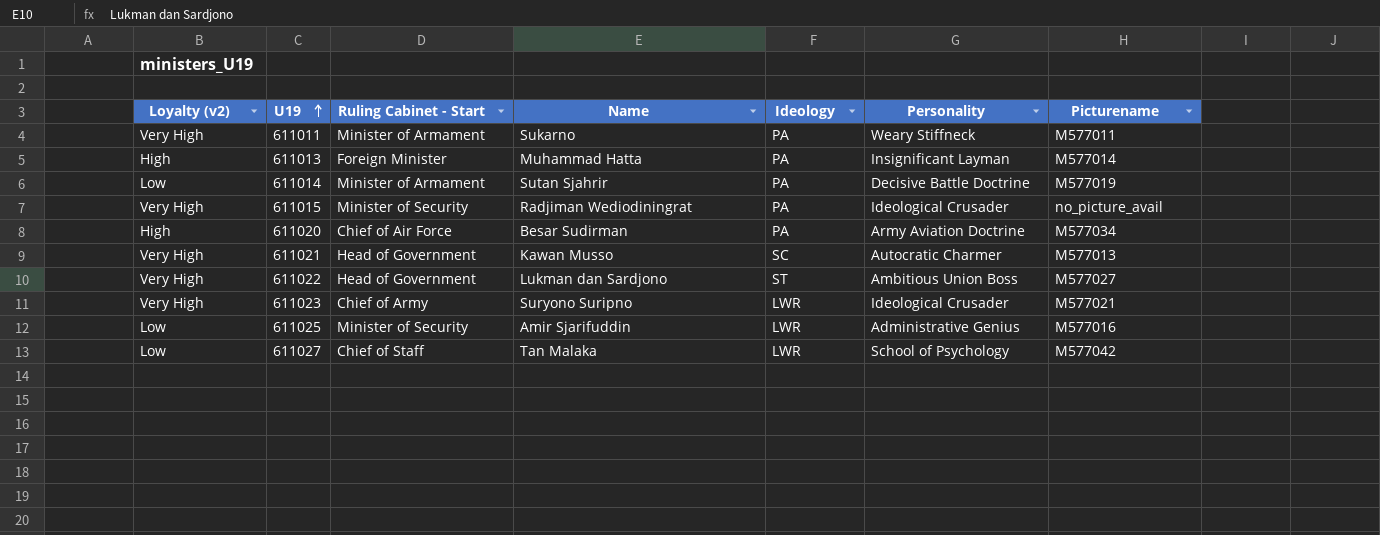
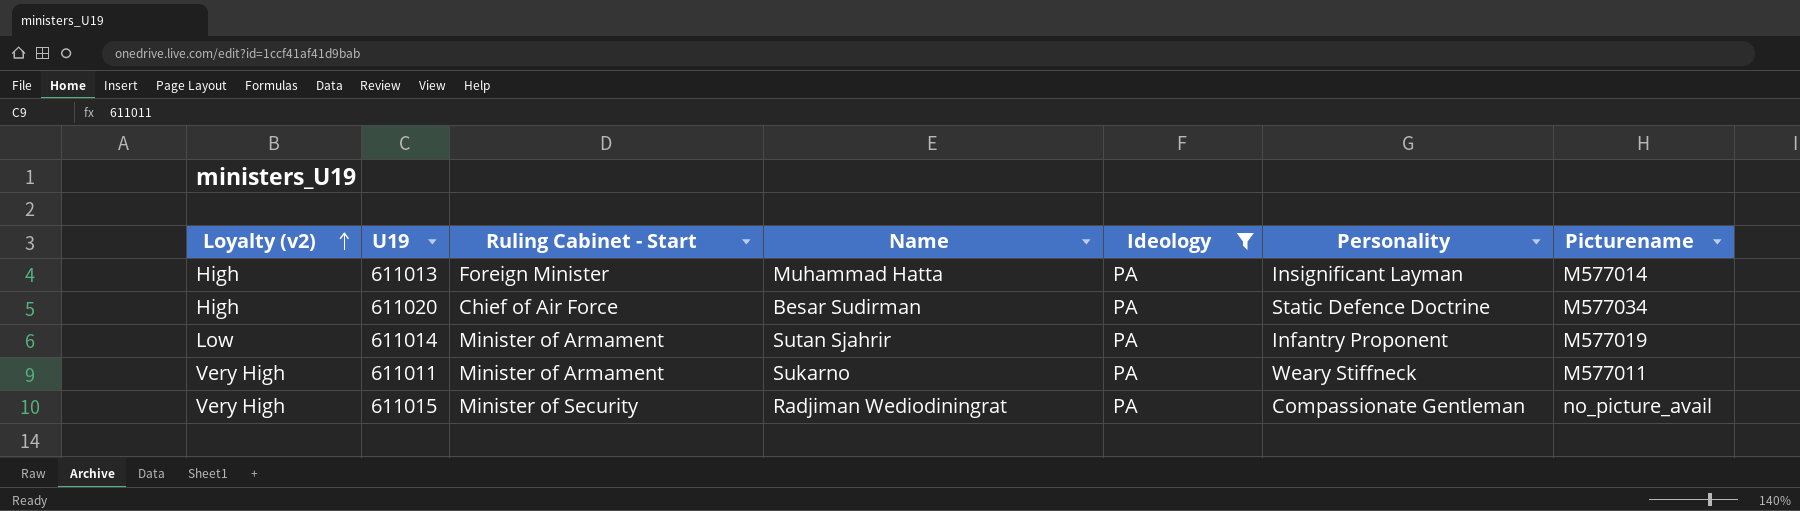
filter: none -> Ideology = PA
row order: U19 ascending -> Loyalty (v2) ascending
611020 | Personality: Army Aviation Doctrine -> Static Defence Doctrine
611014 | Personality: Decisive Battle Doctrine -> Infantry Proponent
611015 | Personality: Ideological Crusader -> Compassionate Gentleman

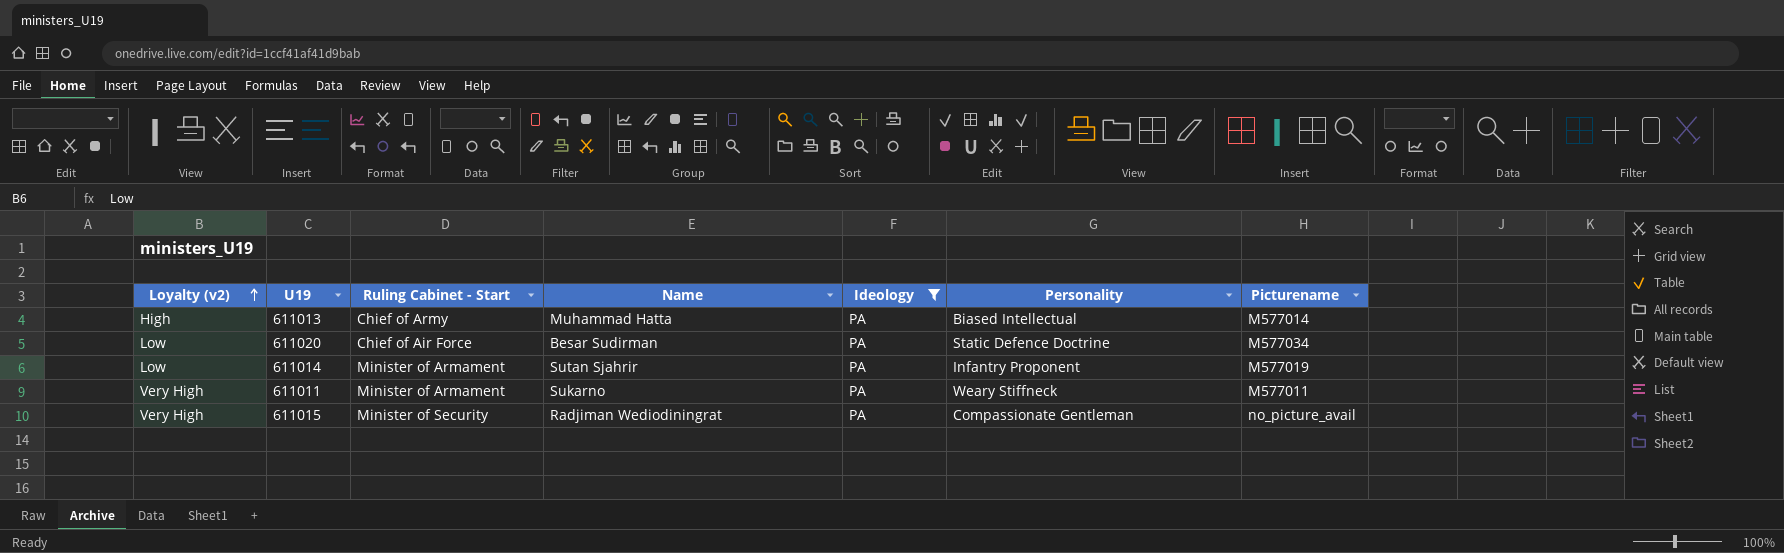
611013 | Ruling Cabinet - Start: Foreign Minister -> Chief of Army
611013 | Personality: Insignificant Layman -> Biased Intellectual
611020 | Loyalty (v2): High -> Low

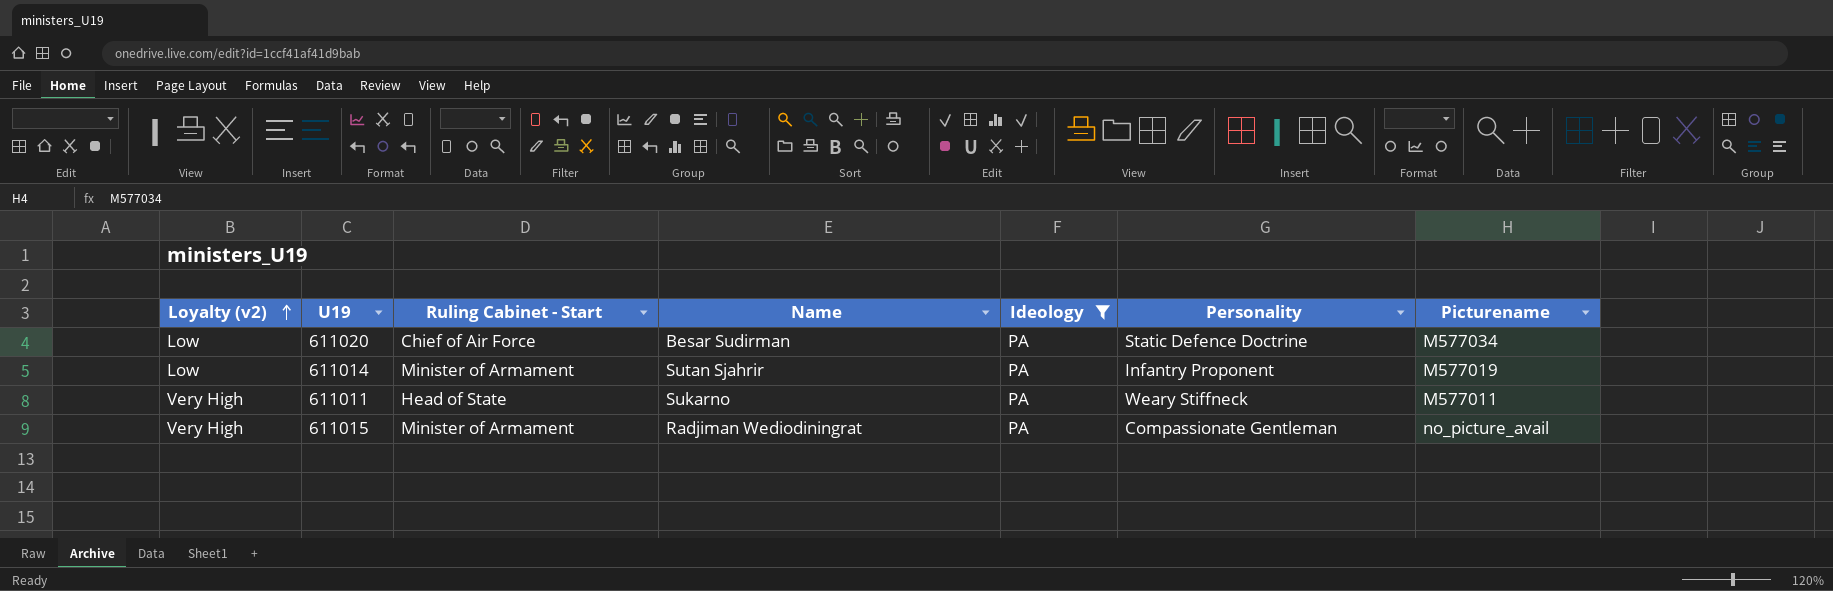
row 611013: High | Chief of Army | Muhammad Hatta | PA | Biased Intellectual | M577014 -> none
611011 | Ruling Cabinet - Start: Minister of Armament -> Head of State
611015 | Ruling Cabinet - Start: Minister of Security -> Minister of Armament

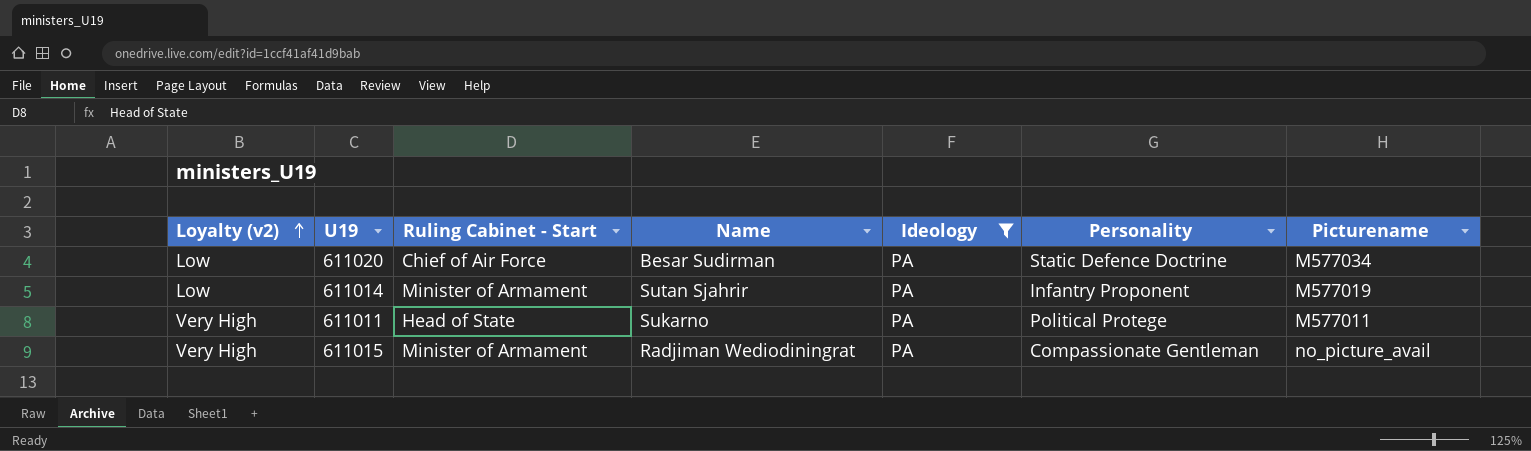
611011 | Personality: Weary Stiffneck -> Political Protege

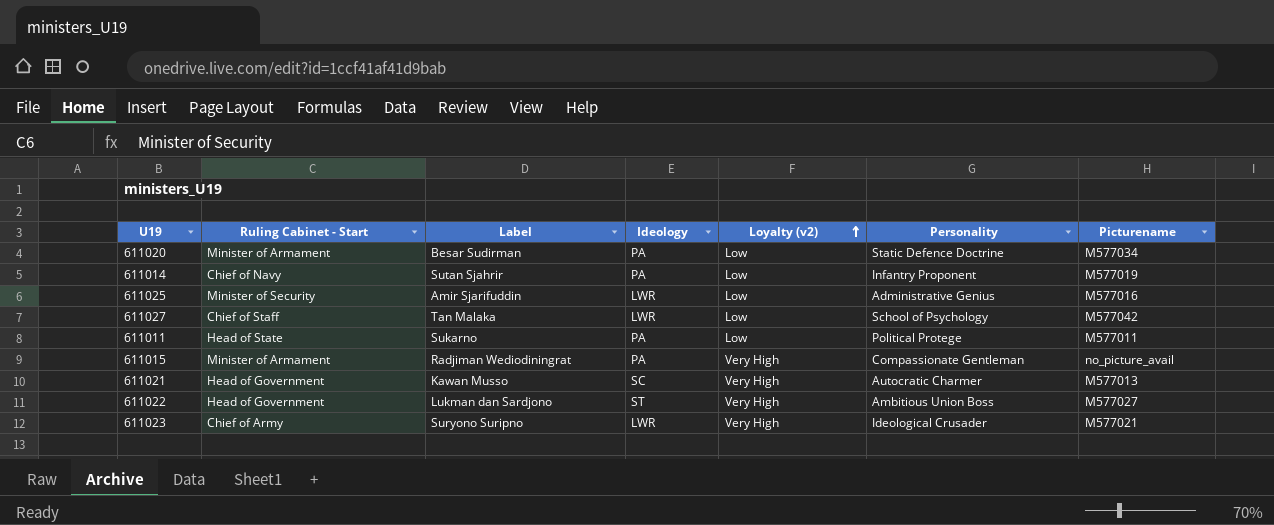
filter: Ideology = PA -> none
column name: Name -> Label
column Loyalty (v2) | position: 1 -> 5
611020 | Ruling Cabinet - Start: Chief of Air Force -> Minister of Armament
611014 | Ruling Cabinet - Start: Minister of Armament -> Chief of Navy
611011 | Loyalty (v2): Very High -> Low

